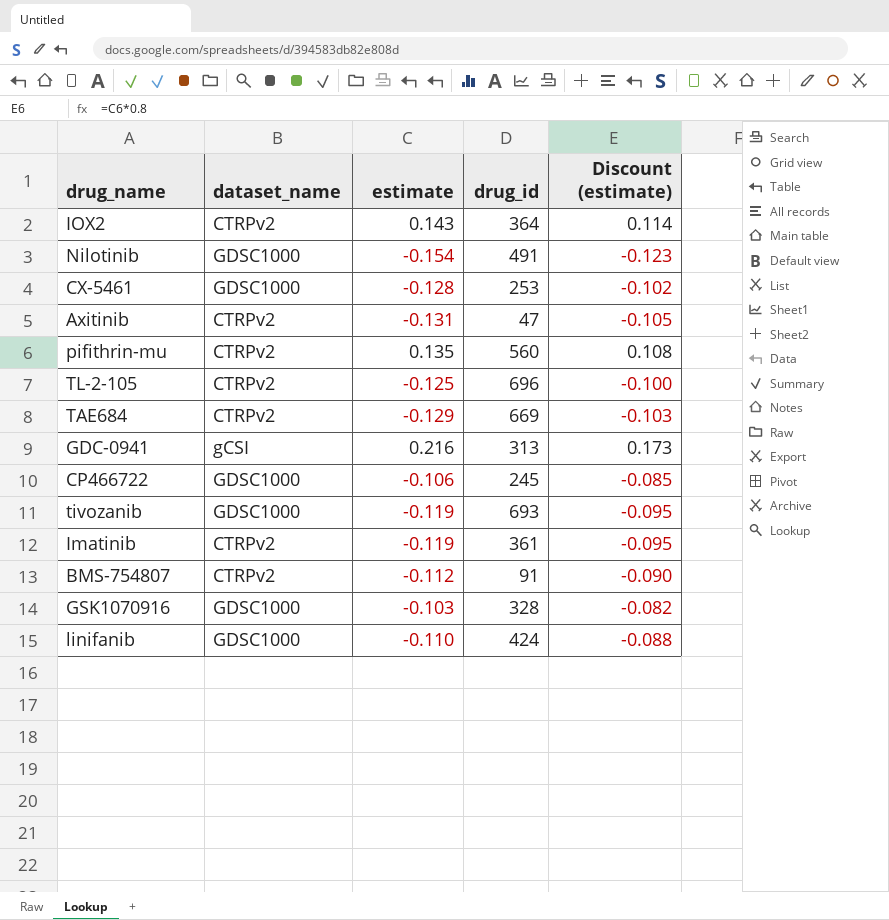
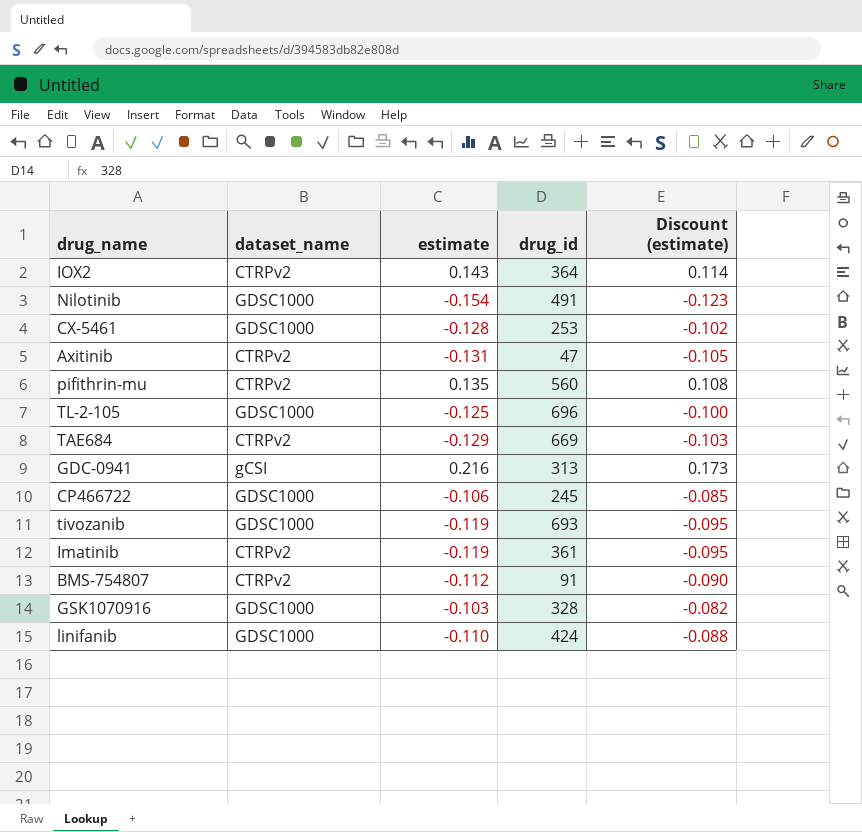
TL-2-105 | dataset_name: CTRPv2 -> GDSC1000

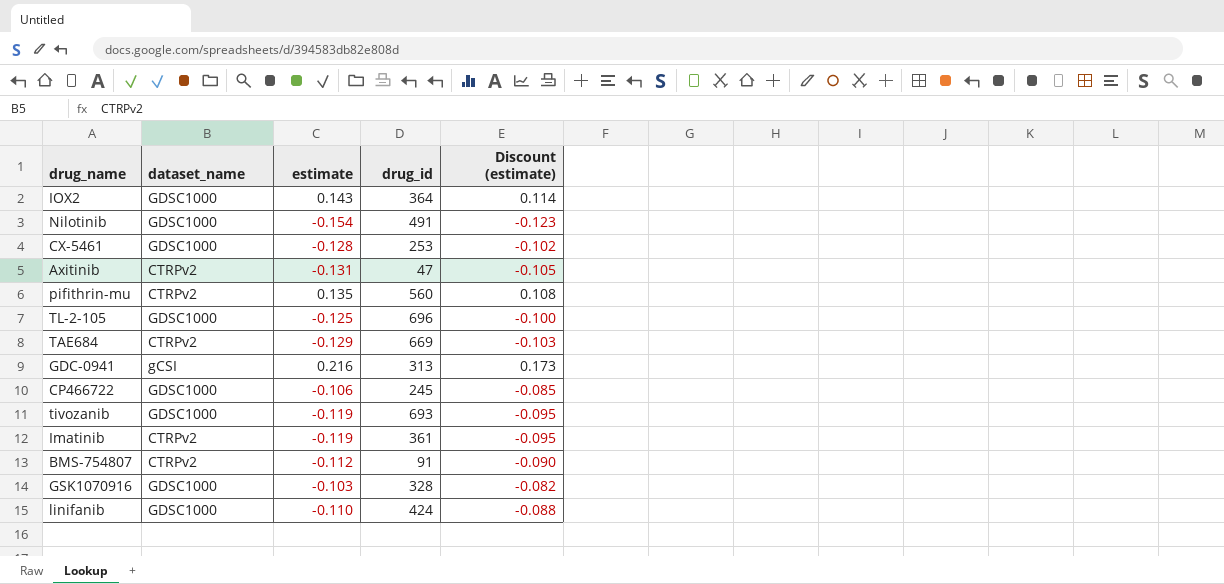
IOX2 | dataset_name: CTRPv2 -> GDSC1000

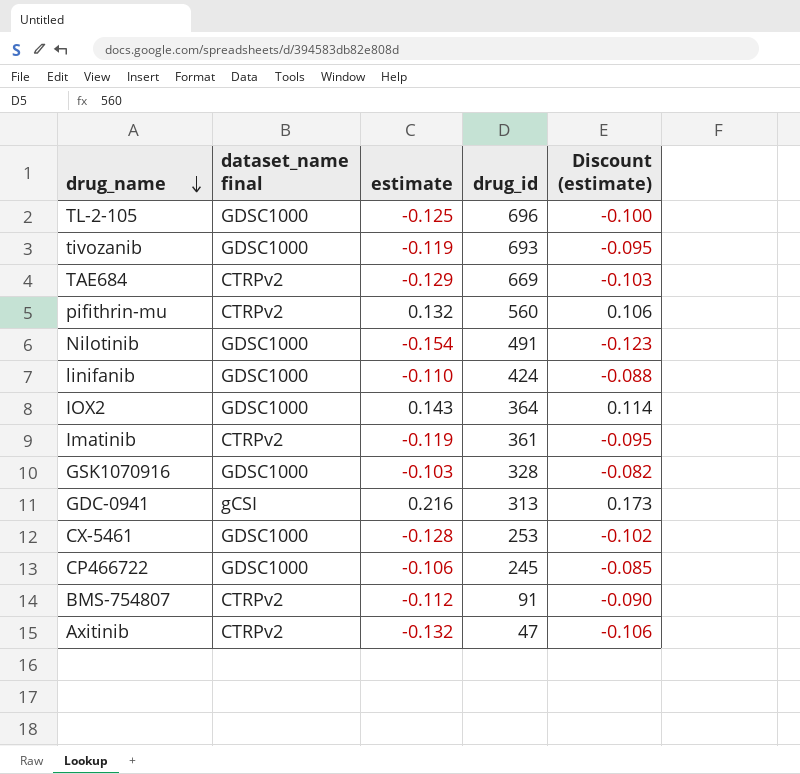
row order: none -> drug_name descending
column name: dataset_name -> dataset_name final
pifithrin-mu | estimate: 0.135 -> 0.132
pifithrin-mu | Discount (estimate): 0.108 -> 0.106
Axitinib | estimate: -0.131 -> -0.132
Axitinib | Discount (estimate): -0.105 -> -0.106

